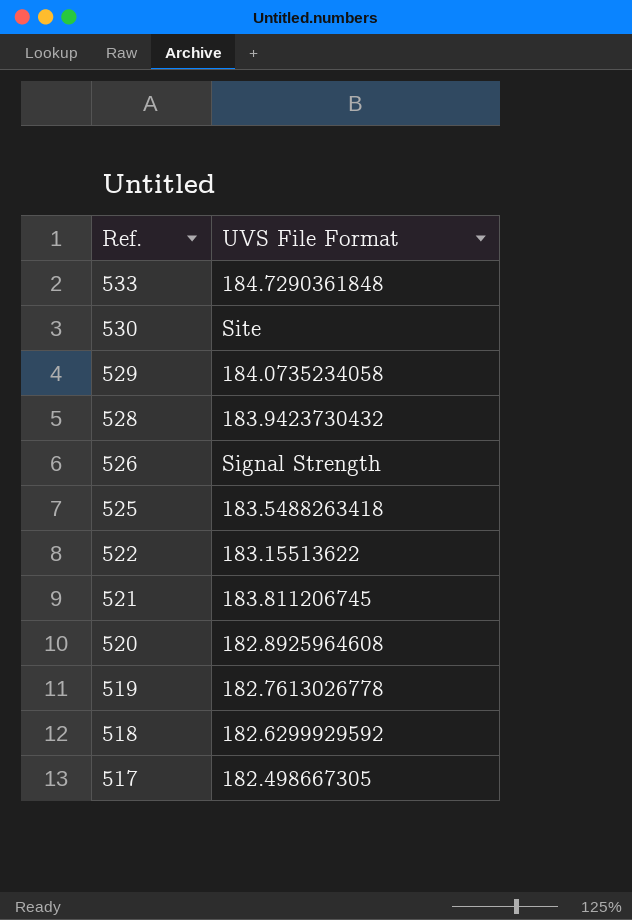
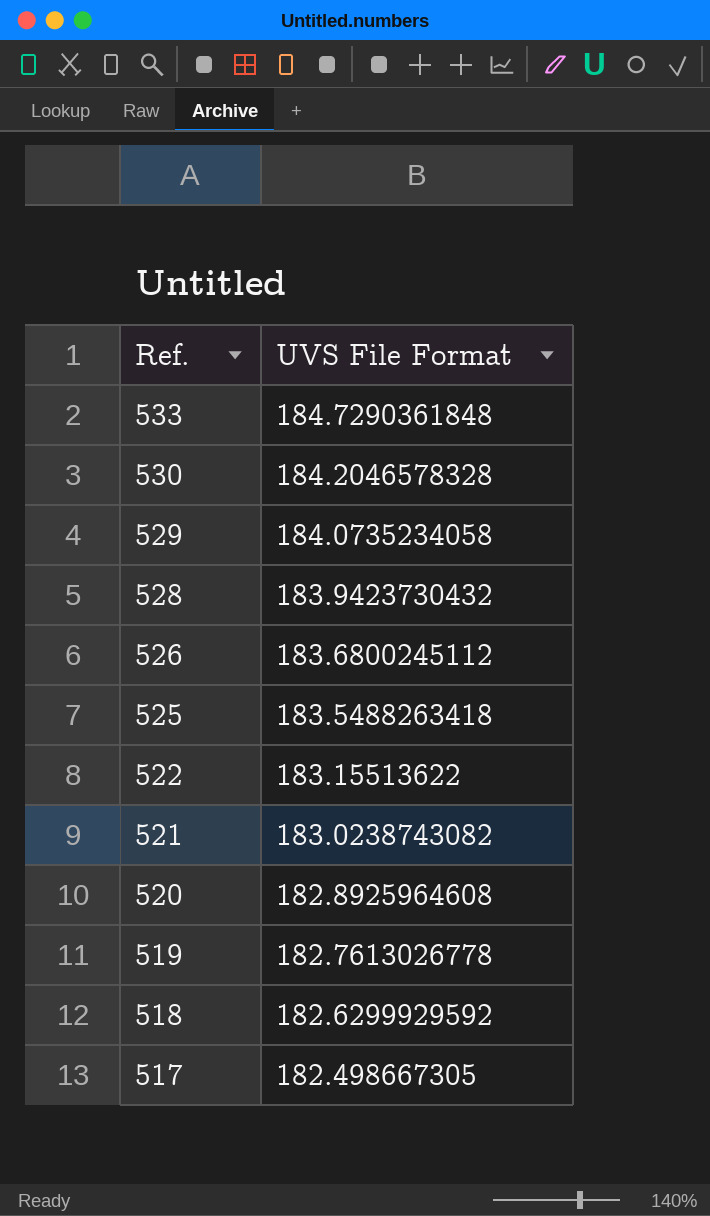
530 | UVS File Format: Site -> 184.2046578328
526 | UVS File Format: Signal Strength -> 183.6800245112
521 | UVS File Format: 183.811206745 -> 183.0238743082

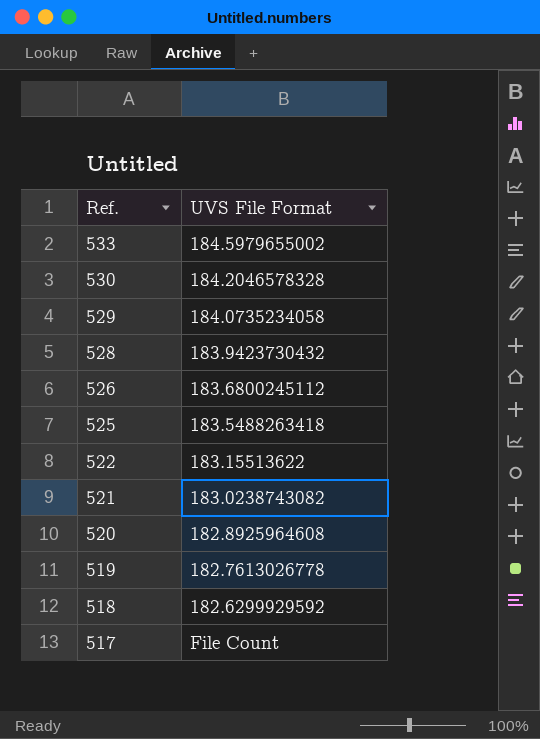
533 | UVS File Format: 184.7290361848 -> 184.5979655002
517 | UVS File Format: 182.498667305 -> File Count

